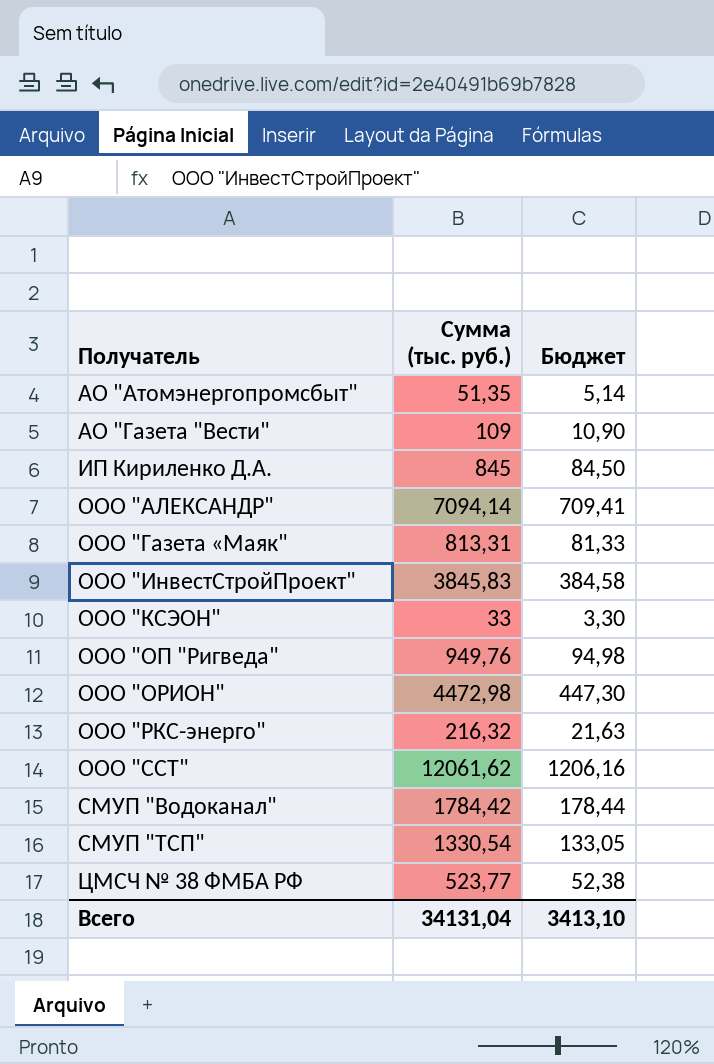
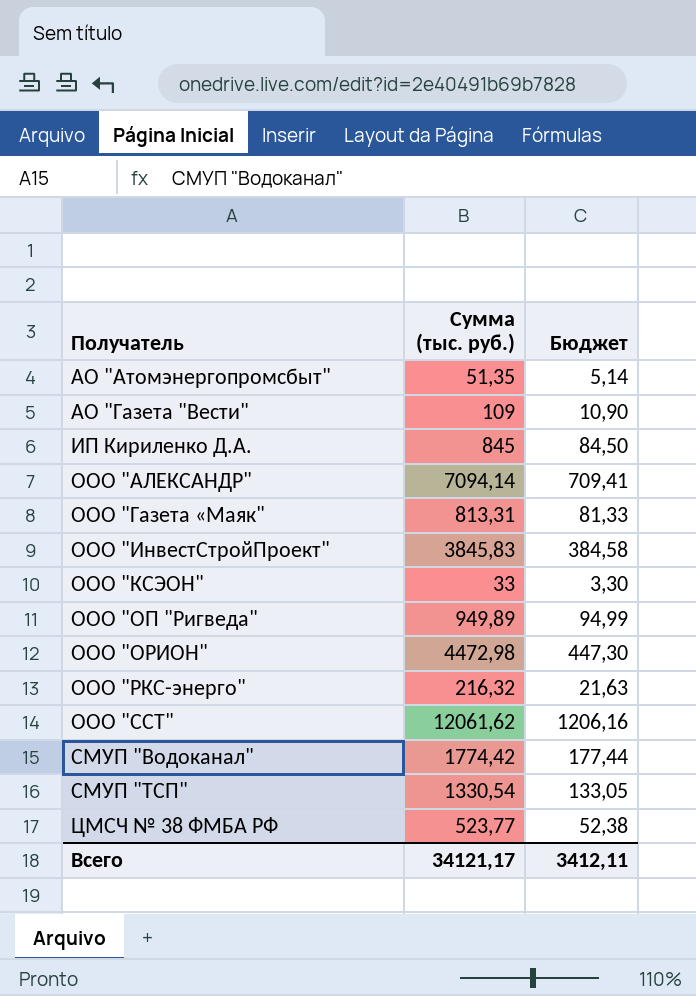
ООО "ОП "Ригведа" | Сумма (тыс. руб.): 949,76 -> 949,89
ООО "ОП "Ригведа" | Бюджет: 94,98 -> 94,99
СМУП "Водоканал" | Сумма (тыс. руб.): 1784,42 -> 1774,42
СМУП "Водоканал" | Бюджет: 178,44 -> 177,44
Всего | Сумма (тыс. руб.): 34131,04 -> 34121,17
Всего | Бюджет: 3413,10 -> 3412,11

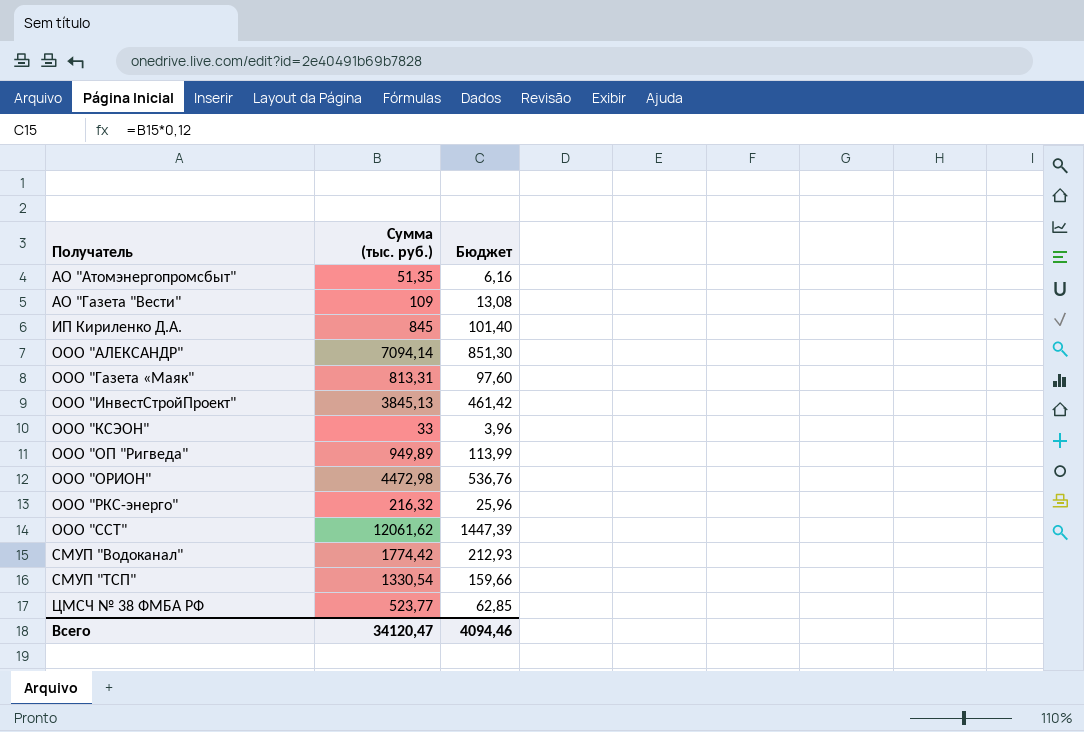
column Бюджет | formula: [Сумма (тыс. руб.)] * 0,1 -> [Сумма (тыс. руб.)] * 0,12
ООО "ИнвестСтройПроект" | Сумма (тыс. руб.): 3845,83 -> 3845,13
Всего | Сумма (тыс. руб.): 34121,17 -> 34120,47
Всего | Бюджет: 3412,11 -> 4094,46

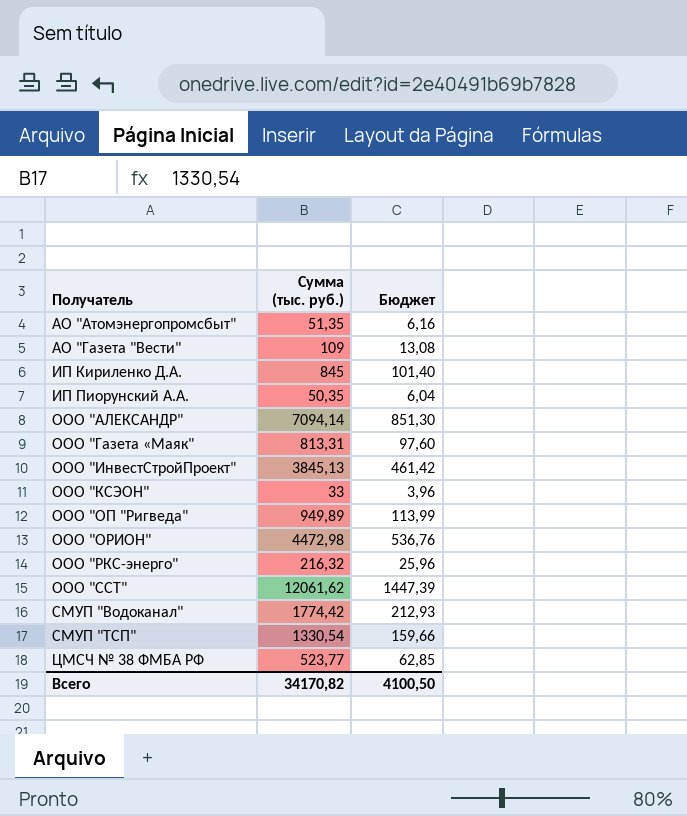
row ИП Пиорунский А.А.: none -> 50,35 | 6,04
Всего | Сумма (тыс. руб.): 34120,47 -> 34170,82
Всего | Бюджет: 4094,46 -> 4100,50

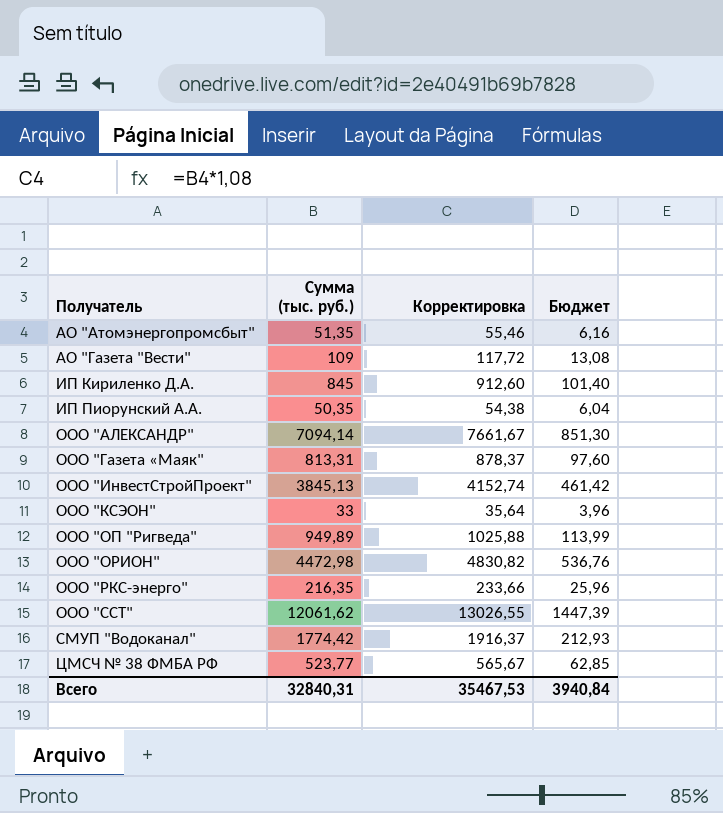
column Корректировка | formula: none -> [Сумма (тыс. руб.)] * 1,08
row СМУП "ТСП": 1330,54 | 159,66 -> none
ООО "РКС-энерго" | Сумма (тыс. руб.): 216,32 -> 216,35
Всего | Сумма (тыс. руб.): 34170,82 -> 32840,31
Всего | Бюджет: 4100,50 -> 3940,84

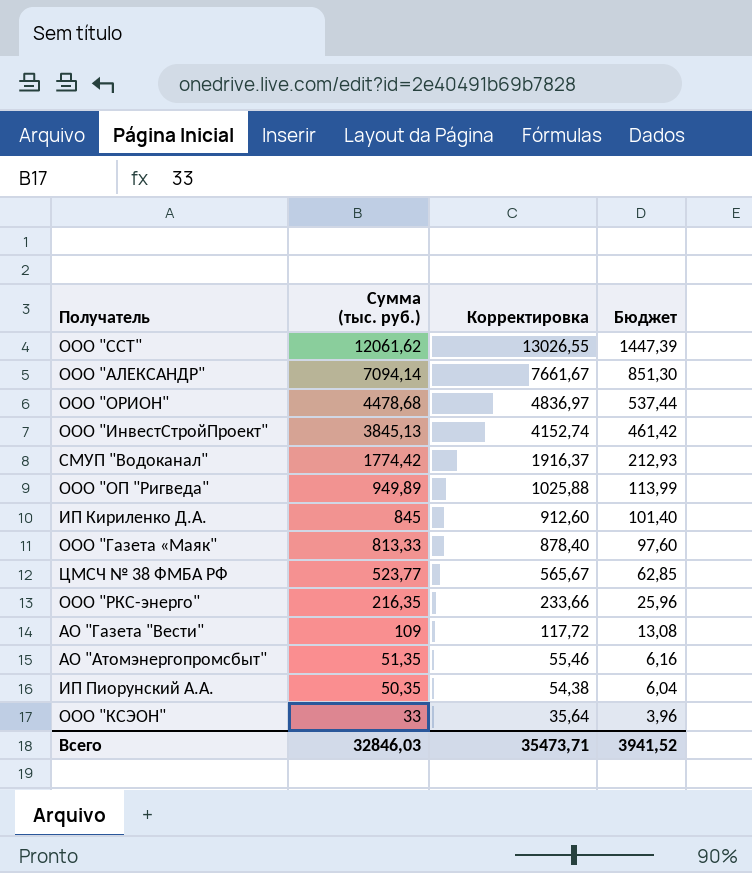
row order: Получатель ascending -> Сумма (тыс. руб.) descending
ООО "ОРИОН" | Сумма (тыс. руб.): 4472,98 -> 4478,68
ООО "ОРИОН" | Корректировка: 4830,82 -> 4836,97
ООО "ОРИОН" | Бюджет: 536,76 -> 537,44
ООО "Газета «Маяк" | Сумма (тыс. руб.): 813,31 -> 813,33
ООО "Газета «Маяк" | Корректировка: 878,37 -> 878,40
Всего | Сумма (тыс. руб.): 32840,31 -> 32846,03
Всего | Корректировка: 35467,53 -> 35473,71
Всего | Бюджет: 3940,84 -> 3941,52

